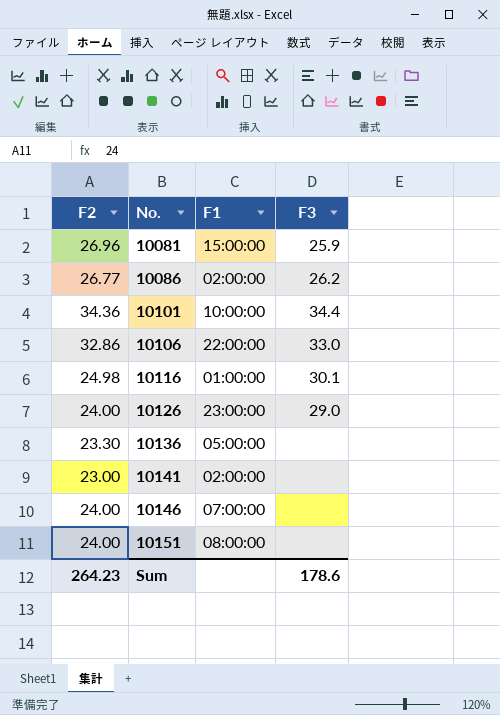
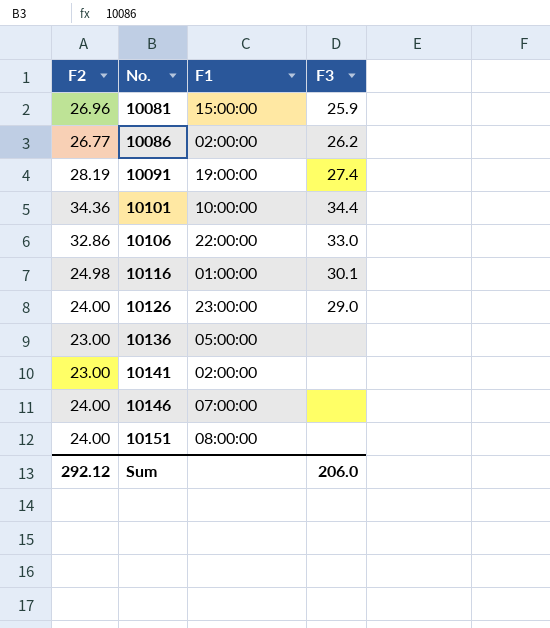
row 10091: none -> 28.19 | 19:00:00 | 27.4
10136 | F2: 23.30 -> 23.00
Sum | F2: 264.23 -> 292.12
Sum | F3: 178.6 -> 206.0

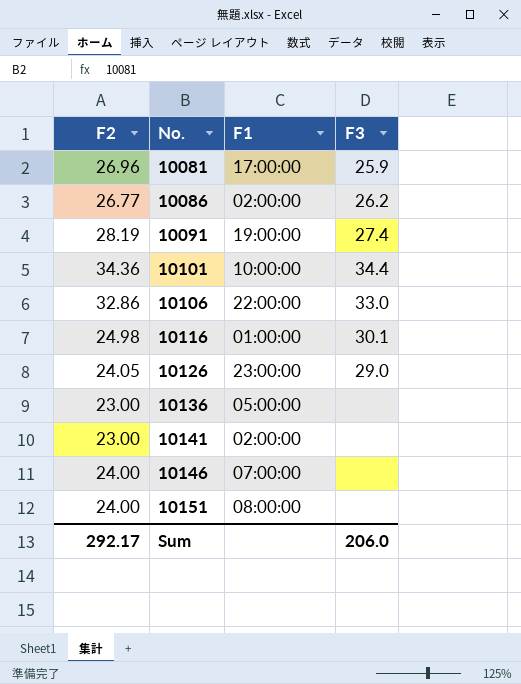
10081 | F1: 15:00:00 -> 17:00:00
10126 | F2: 24.00 -> 24.05
Sum | F2: 292.12 -> 292.17

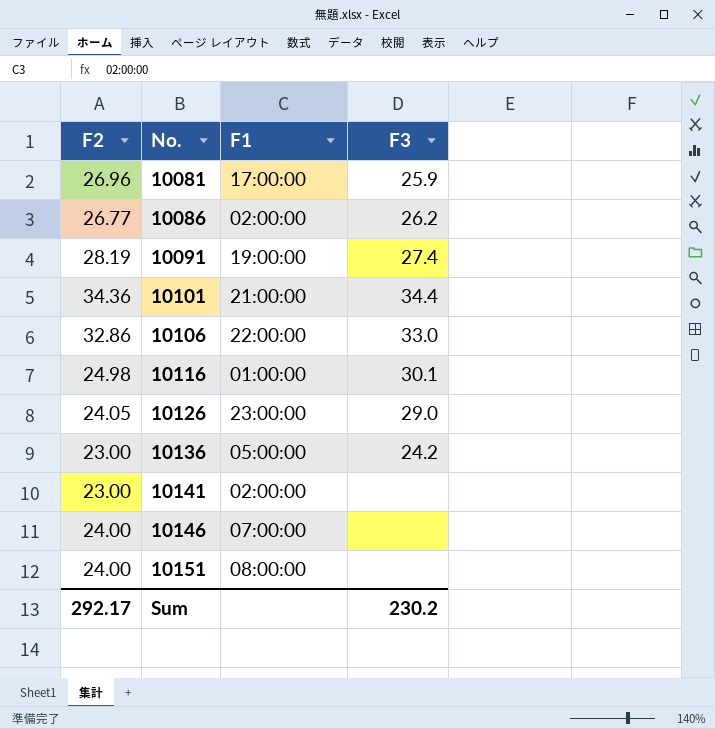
10101 | F1: 10:00:00 -> 21:00:00
10136 | F3: none -> 24.2
Sum | F3: 206.0 -> 230.2

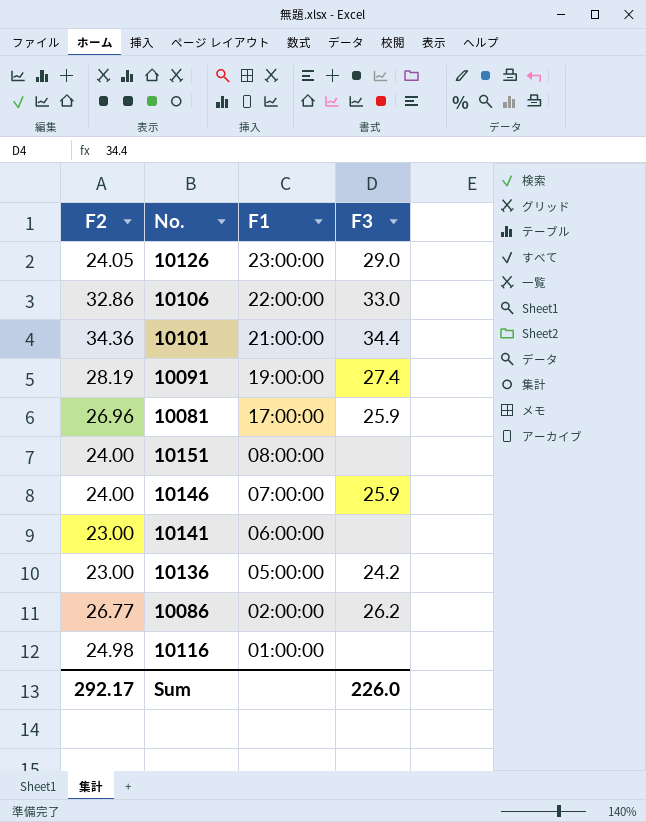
row order: No. ascending -> F1 descending
10146 | F3: none -> 25.9
10141 | F1: 02:00:00 -> 06:00:00
10116 | F3: 30.1 -> none
Sum | F3: 230.2 -> 226.0

